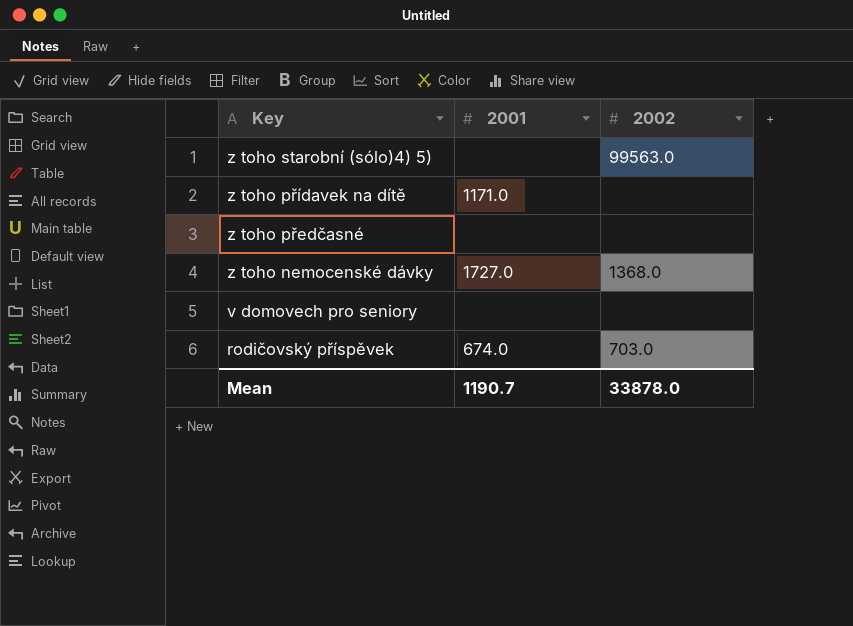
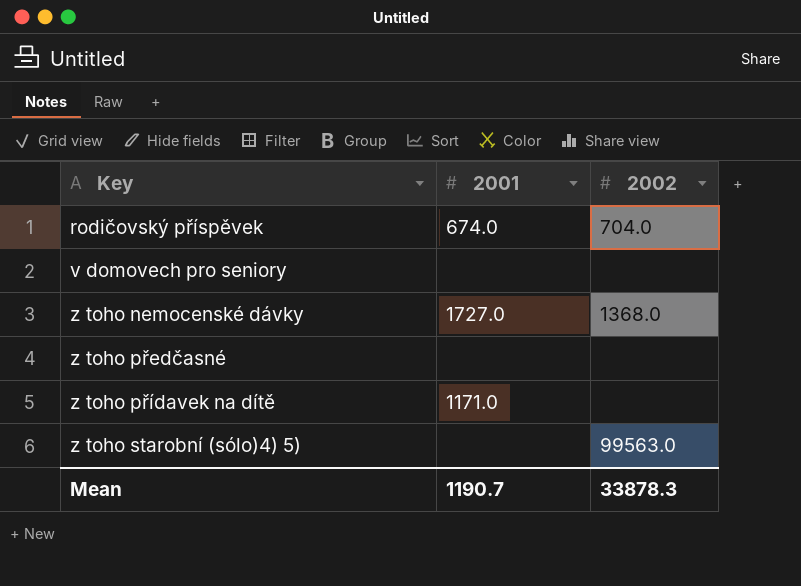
row order: Key descending -> Key ascending
rodičovský příspěvek | 2002: 703.0 -> 704.0
Mean | 2002: 33878.0 -> 33878.3

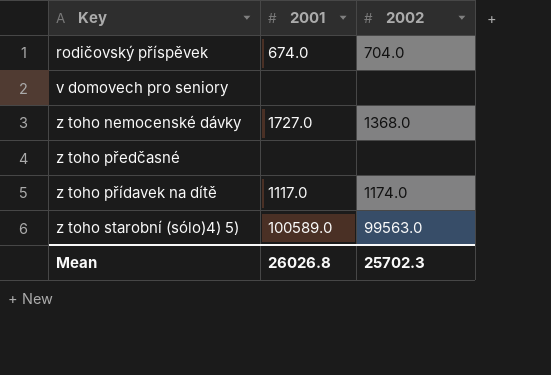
z toho přídavek na dítě | 2001: 1171.0 -> 1117.0
z toho přídavek na dítě | 2002: none -> 1174.0
z toho starobní (sólo)4) 5) | 2001: none -> 100589.0
Mean | 2001: 1190.7 -> 26026.8
Mean | 2002: 33878.3 -> 25702.3

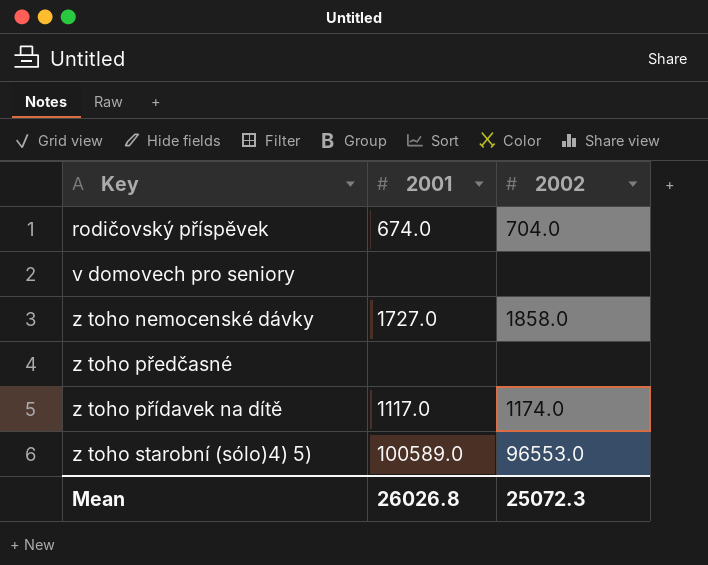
z toho nemocenské dávky | 2002: 1368.0 -> 1858.0
z toho starobní (sólo)4) 5) | 2002: 99563.0 -> 96553.0
Mean | 2002: 25702.3 -> 25072.3

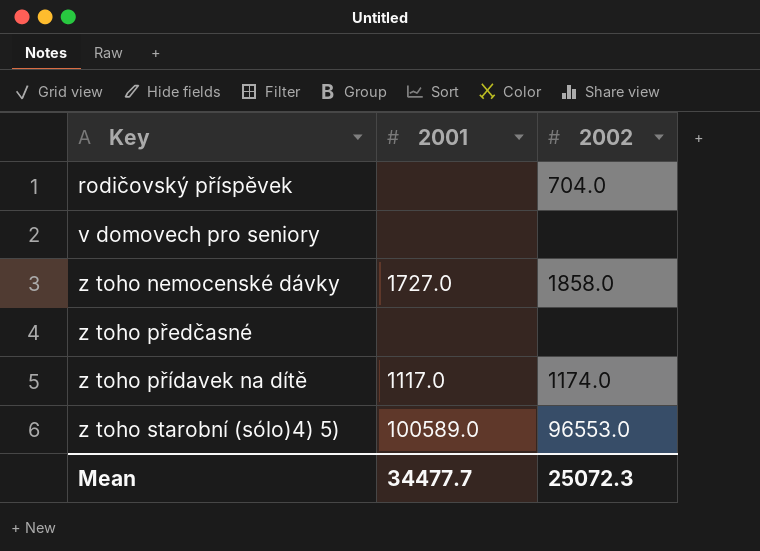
rodičovský příspěvek | 2001: 674.0 -> none
Mean | 2001: 26026.8 -> 34477.7

